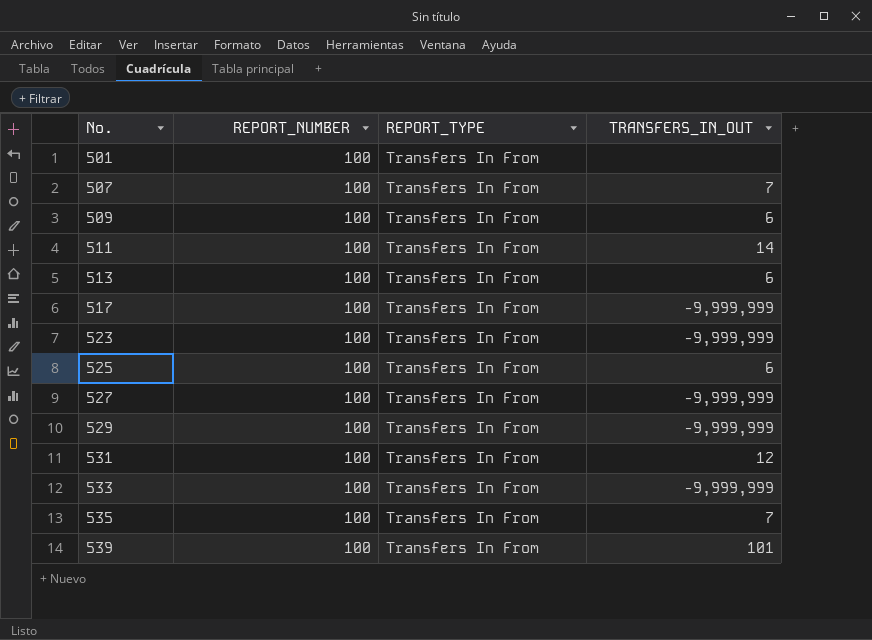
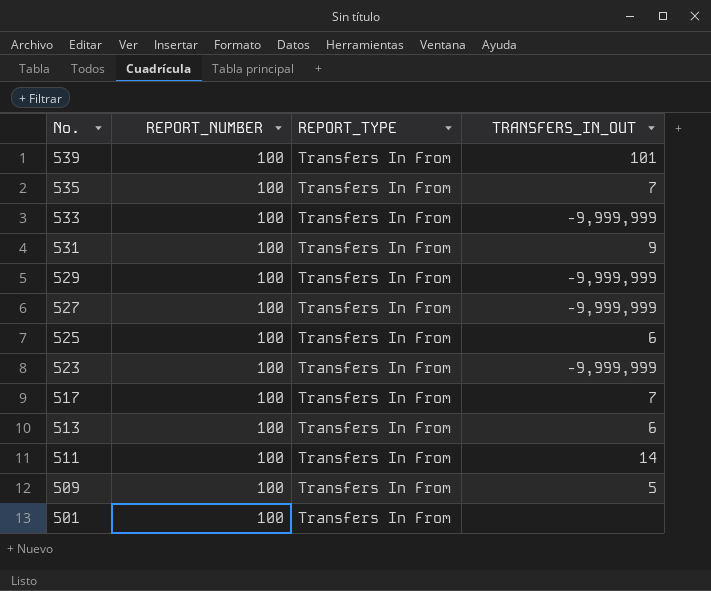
row order: No. ascending -> No. descending
row 507: 100 | Transfers In From | 7 -> none
531 | TRANSFERS_IN_OUT: 12 -> 9
517 | TRANSFERS_IN_OUT: -9,999,999 -> 7
509 | TRANSFERS_IN_OUT: 6 -> 5

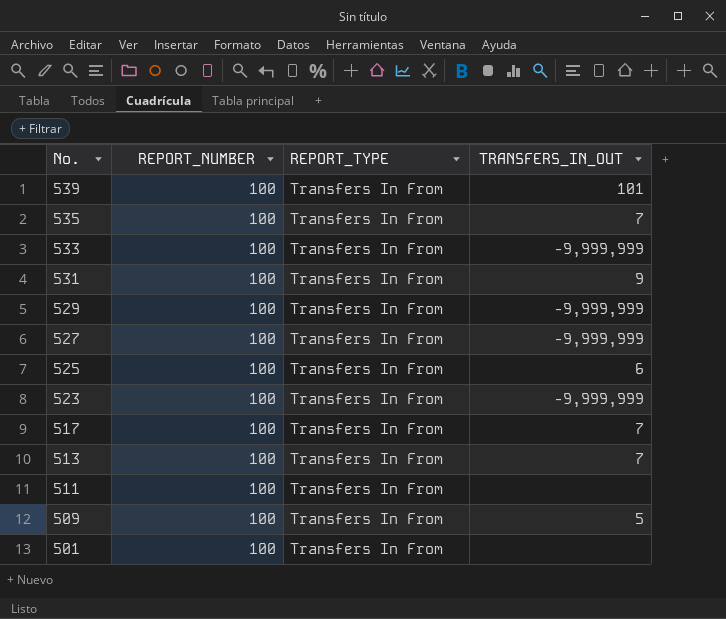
513 | TRANSFERS_IN_OUT: 6 -> 7
511 | TRANSFERS_IN_OUT: 14 -> none

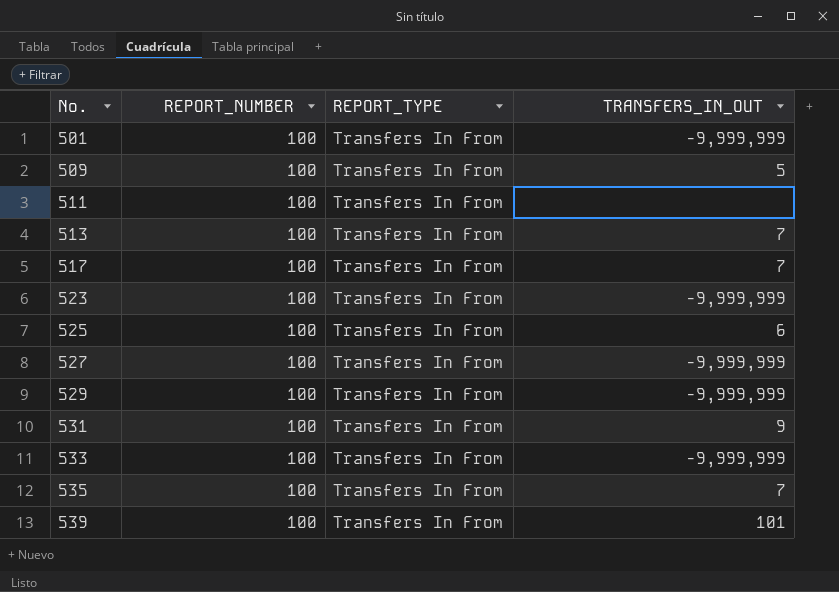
row order: No. descending -> No. ascending
501 | TRANSFERS_IN_OUT: none -> -9,999,999

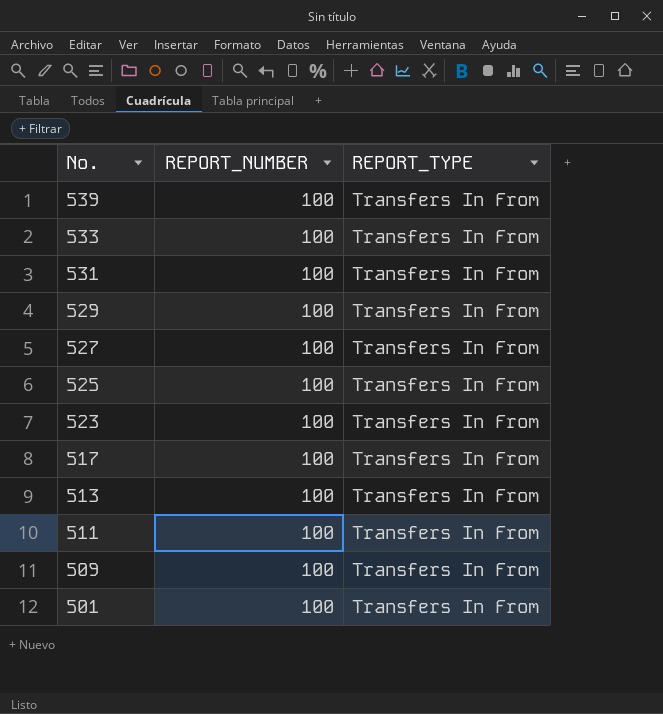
row order: No. ascending -> No. descending
column TRANSFERS_IN_OUT | position: 4 -> none
row 535: 100 | Transfers In From | 7 -> none

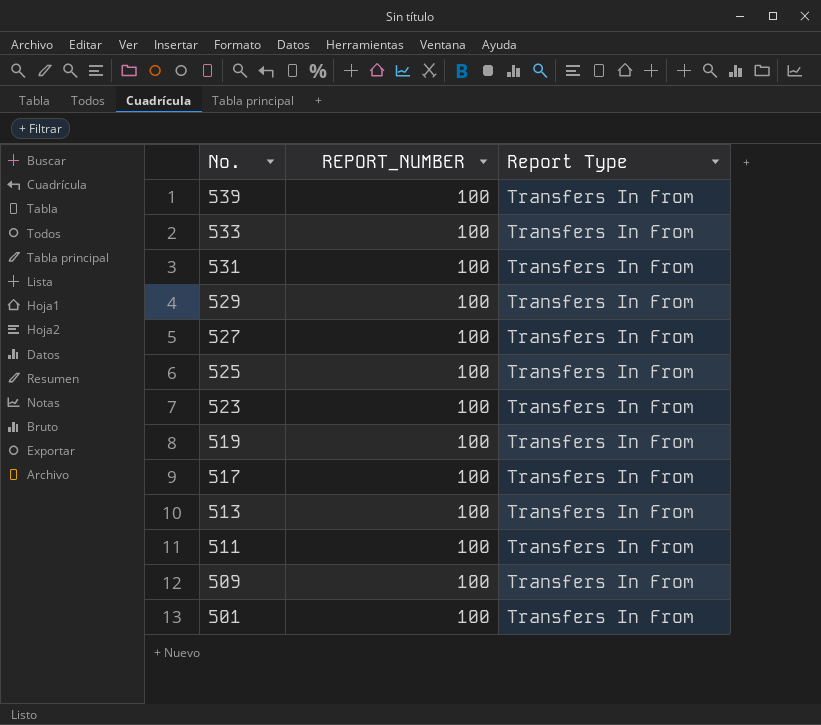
column name: REPORT_TYPE -> Report Type
row 519: none -> 100 | Transfers In From

